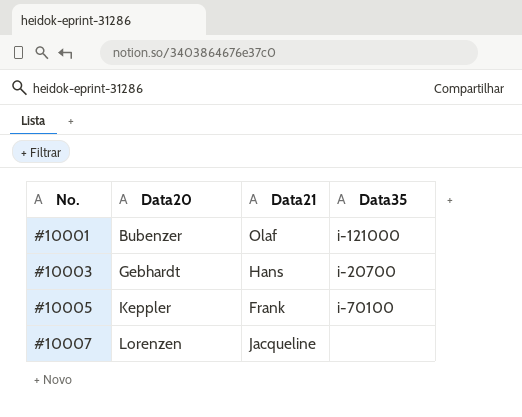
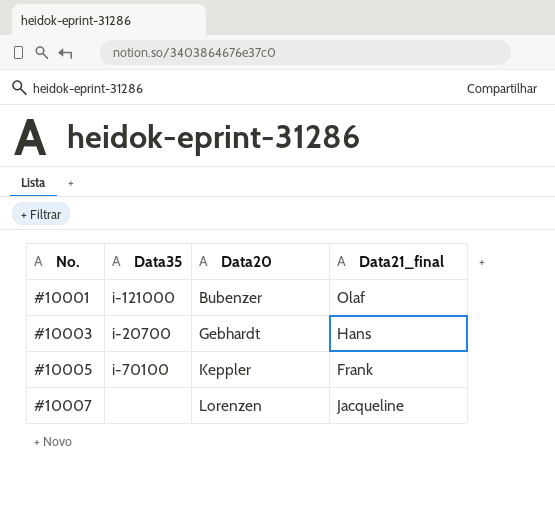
column Data35 | position: 4 -> 2
column name: Data21 -> Data21_final

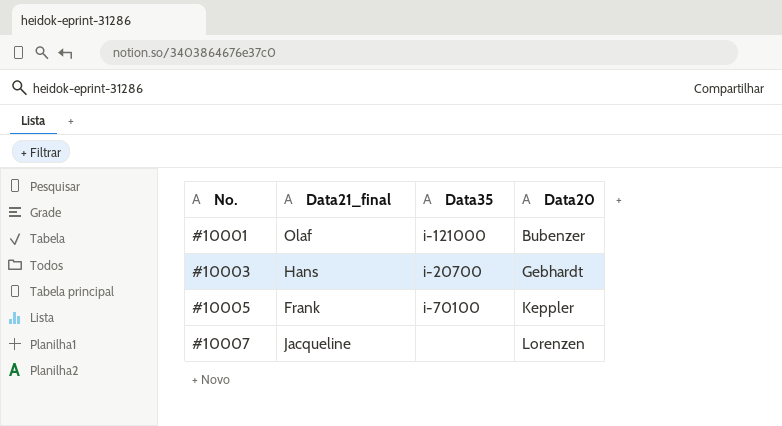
column Data21_final | position: 4 -> 2

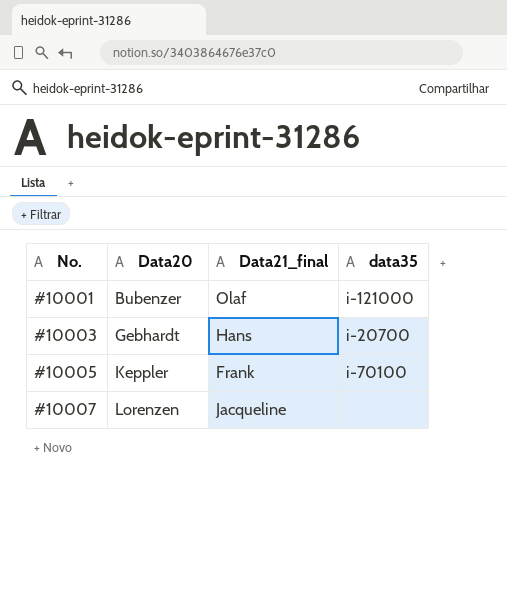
column Data20 | position: 4 -> 2
column name: Data35 -> data35

